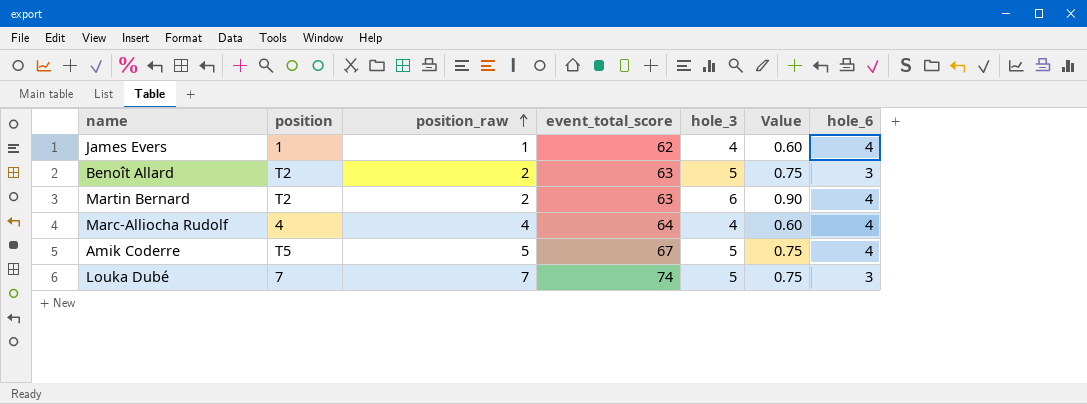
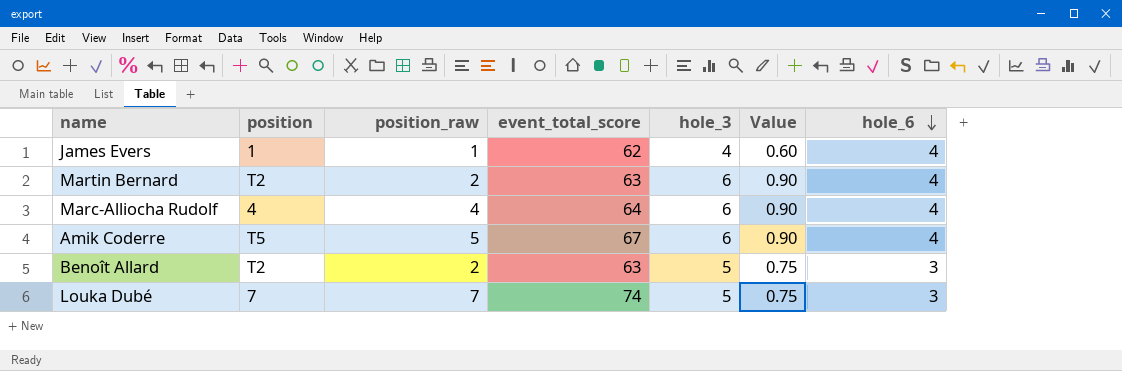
row order: position_raw ascending -> hole_6 descending
Marc-Alliocha Rudolf | hole_3: 4 -> 6
Marc-Alliocha Rudolf | Value: 0.60 -> 0.90
Amik Coderre | hole_3: 5 -> 6
Amik Coderre | Value: 0.75 -> 0.90

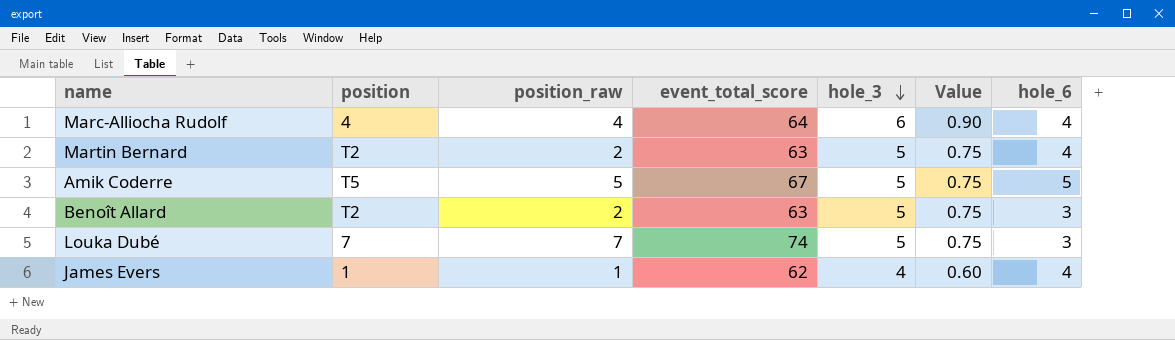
row order: hole_6 descending -> hole_3 descending
Martin Bernard | hole_3: 6 -> 5
Martin Bernard | Value: 0.90 -> 0.75
Amik Coderre | hole_3: 6 -> 5
Amik Coderre | Value: 0.90 -> 0.75
Amik Coderre | hole_6: 4 -> 5

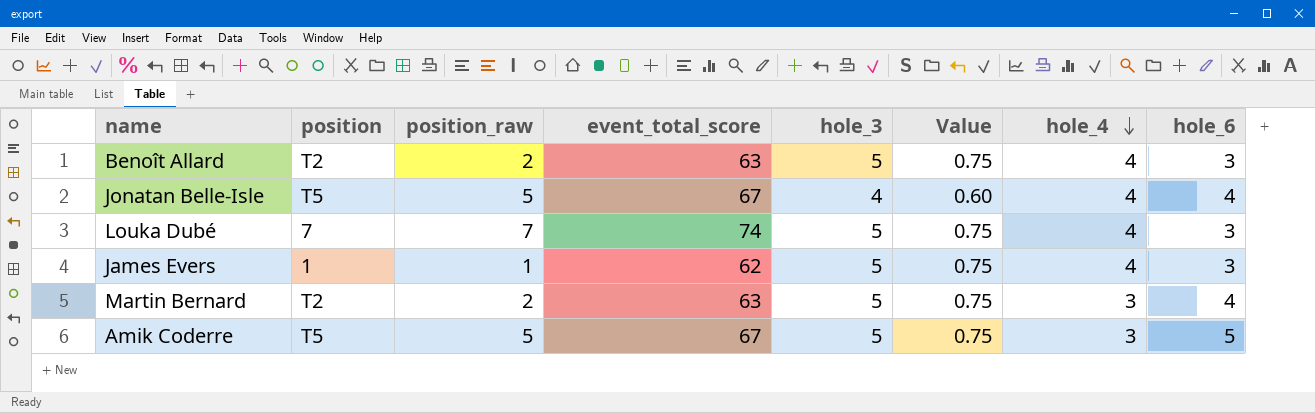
row order: hole_3 descending -> hole_4 descending
column hole_4 | position: none -> 7
row Marc-Alliocha Rudolf: 4 | 4 | 64 | 6 | 0.90 | 4 -> none
row Jonatan Belle-Isle: none -> T5 | 5 | 67 | 4 | 0.60 | 4 | 4
James Evers | hole_3: 4 -> 5
James Evers | Value: 0.60 -> 0.75
James Evers | hole_6: 4 -> 3

